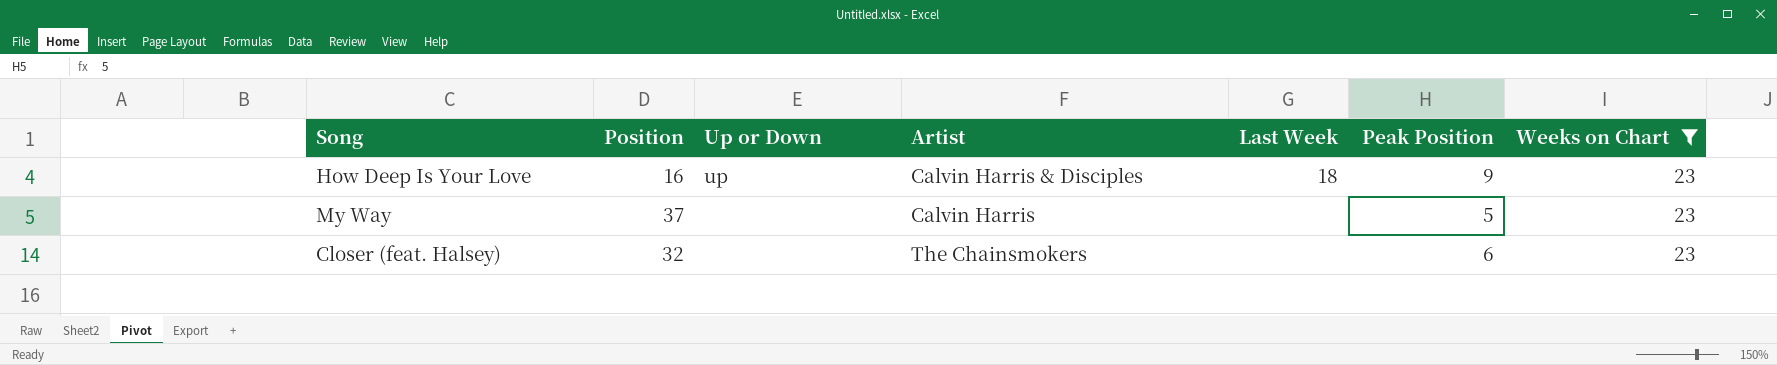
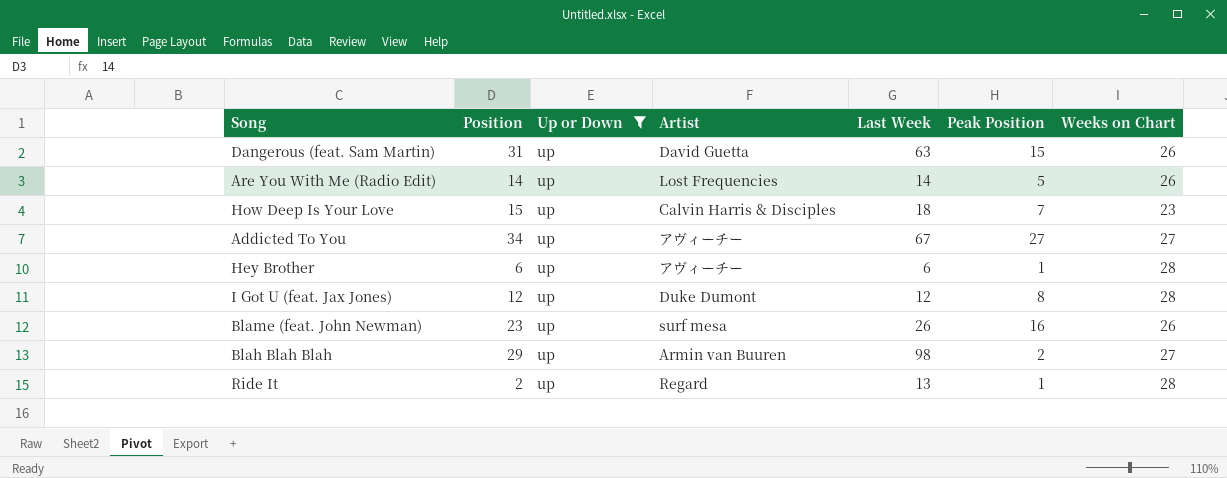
filter: Weeks on Chart = 23 -> Up or Down = up
How Deep Is Your Love | Position: 16 -> 15
How Deep Is Your Love | Peak Position: 9 -> 7

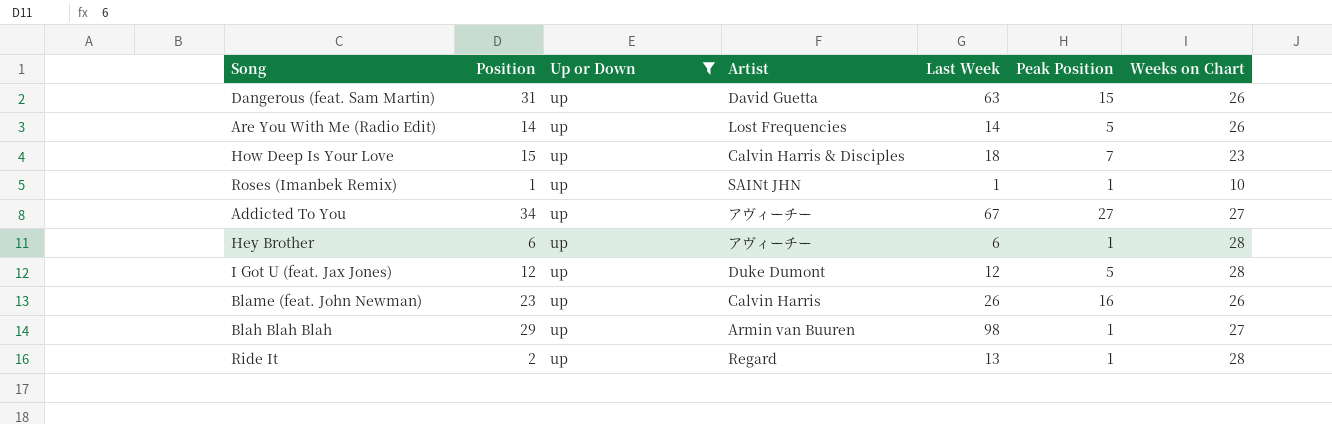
row Roses (Imanbek Remix): none -> 1 | up | SAINt JHN | 1 | 1 | 10
I Got U (feat. Jax Jones) | Peak Position: 8 -> 5
Blame (feat. John Newman) | Artist: surf mesa -> Calvin Harris
Blah Blah Blah | Peak Position: 2 -> 1

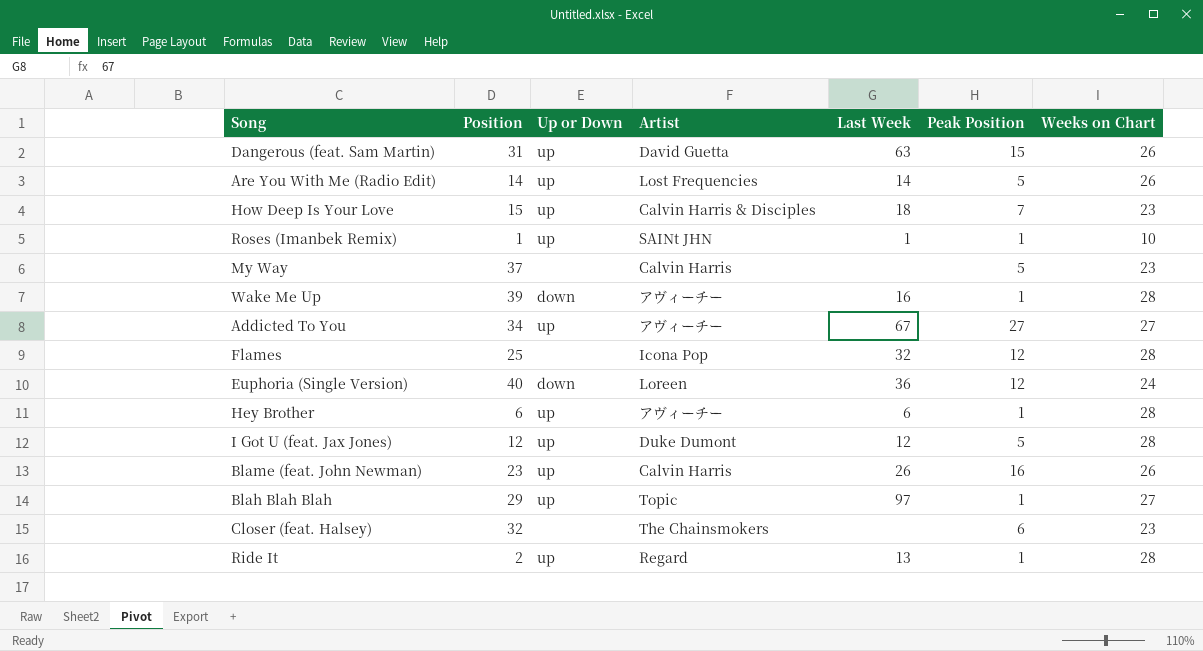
filter: Up or Down = up -> none
Blah Blah Blah | Artist: Armin van Buuren -> Topic
Blah Blah Blah | Last Week: 98 -> 97

